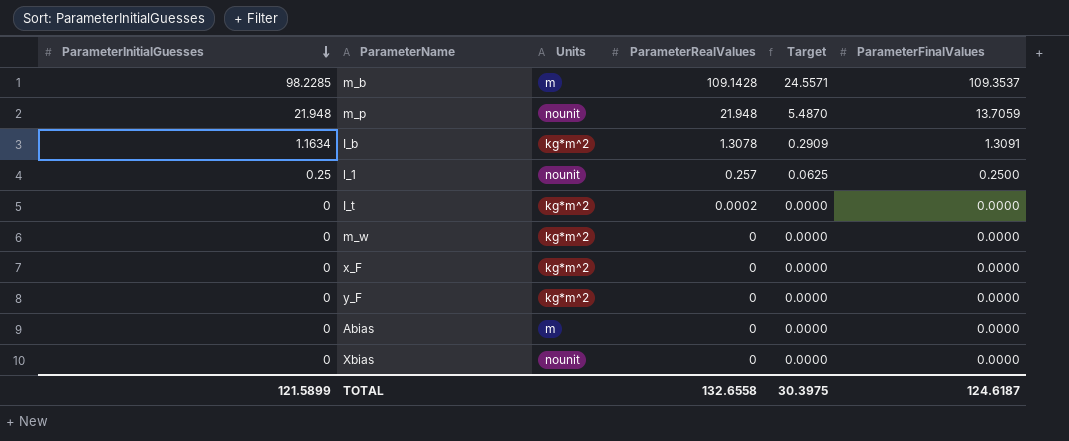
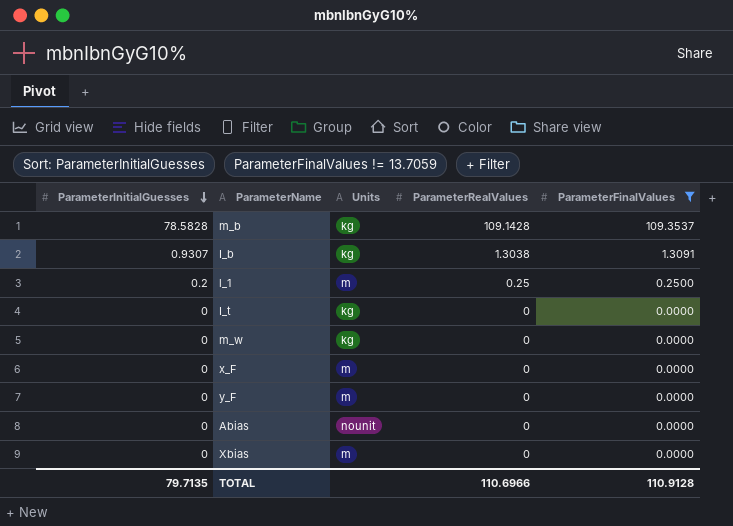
filter: none -> ParameterFinalValues != 13.7059
column Target | formula: [ParameterInitialGuesses] * 0.25 -> none
m_b | ParameterInitialGuesses: 98.2285 -> 78.5828
m_b | Units: m -> kg
I_b | ParameterInitialGuesses: 1.1634 -> 0.9307
I_b | Units: kg*m^2 -> kg
I_b | ParameterRealValues: 1.3078 -> 1.3038
l_1 | ParameterInitialGuesses: 0.25 -> 0.2
l_1 | Units: nounit -> m
l_1 | ParameterRealValues: 0.257 -> 0.25
I_t | Units: kg*m^2 -> kg
I_t | ParameterRealValues: 0.0002 -> 0
m_w | Units: kg*m^2 -> kg
x_F | Units: kg*m^2 -> m
y_F | Units: kg*m^2 -> m
Abias | Units: m -> nounit
Xbias | Units: nounit -> m
TOTAL | ParameterInitialGuesses: 121.5899 -> 79.7135
TOTAL | ParameterRealValues: 132.6558 -> 110.6966
TOTAL | ParameterFinalValues: 124.6187 -> 110.9128

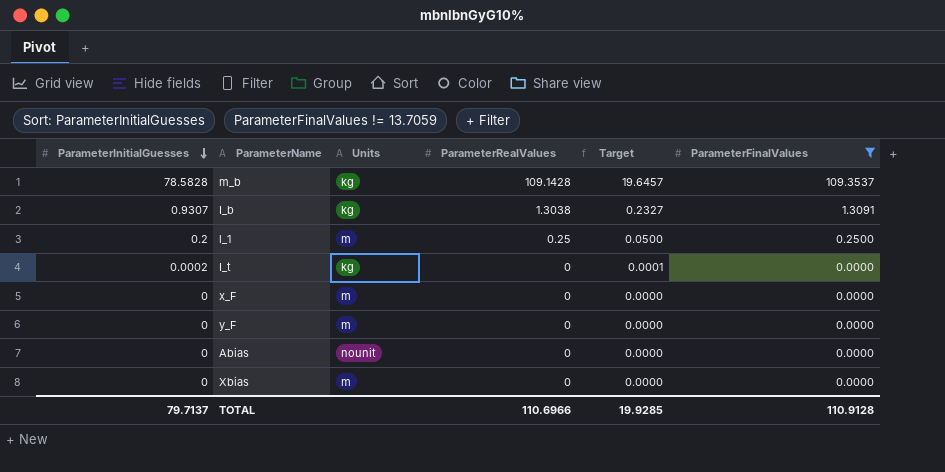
column Target | formula: none -> [ParameterInitialGuesses] * 0.25
row m_w: 0 | kg | 0 | 0.0000 -> none
I_t | ParameterInitialGuesses: 0 -> 0.0002
TOTAL | ParameterInitialGuesses: 79.7135 -> 79.7137

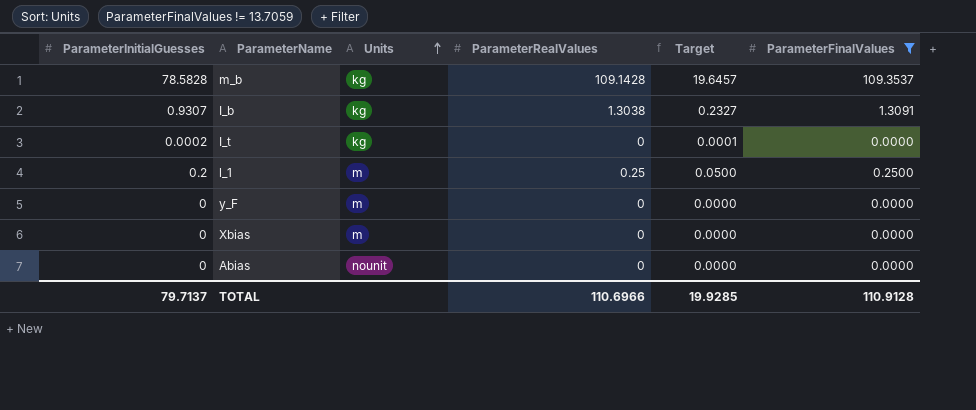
row order: ParameterInitialGuesses descending -> Units ascending
row x_F: 0 | m | 0 | 0.0000 | 0.0000 -> none

